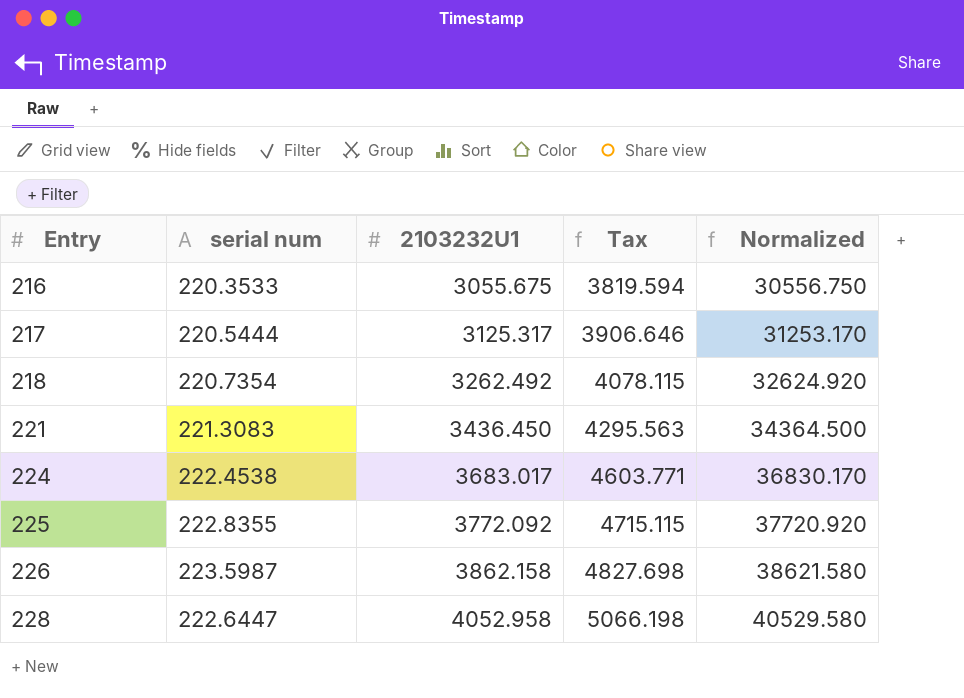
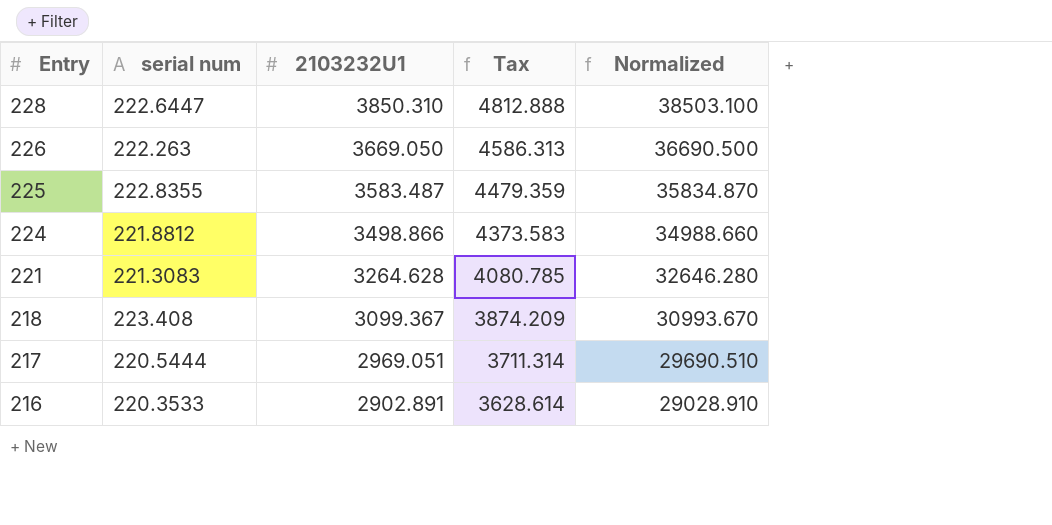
row order: Entry ascending -> Entry descending
228 | 2103232U1: 4052.958 -> 3850.310
228 | Tax: 5066.198 -> 4812.888
228 | Normalized: 40529.580 -> 38503.100
226 | serial num: 223.5987 -> 222.263
226 | 2103232U1: 3862.158 -> 3669.050
226 | Tax: 4827.698 -> 4586.313
226 | Normalized: 38621.580 -> 36690.500
225 | 2103232U1: 3772.092 -> 3583.487
225 | Tax: 4715.115 -> 4479.359
225 | Normalized: 37720.920 -> 35834.870
224 | serial num: 222.4538 -> 221.8812
224 | 2103232U1: 3683.017 -> 3498.866
224 | Tax: 4603.771 -> 4373.583
224 | Normalized: 36830.170 -> 34988.660
221 | 2103232U1: 3436.450 -> 3264.628
221 | Tax: 4295.563 -> 4080.785
221 | Normalized: 34364.500 -> 32646.280
218 | serial num: 220.7354 -> 223.408
218 | 2103232U1: 3262.492 -> 3099.367
218 | Tax: 4078.115 -> 3874.209
218 | Normalized: 32624.920 -> 30993.670
217 | 2103232U1: 3125.317 -> 2969.051
217 | Tax: 3906.646 -> 3711.314
217 | Normalized: 31253.170 -> 29690.510
216 | 2103232U1: 3055.675 -> 2902.891
216 | Tax: 3819.594 -> 3628.614
216 | Normalized: 30556.750 -> 29028.910

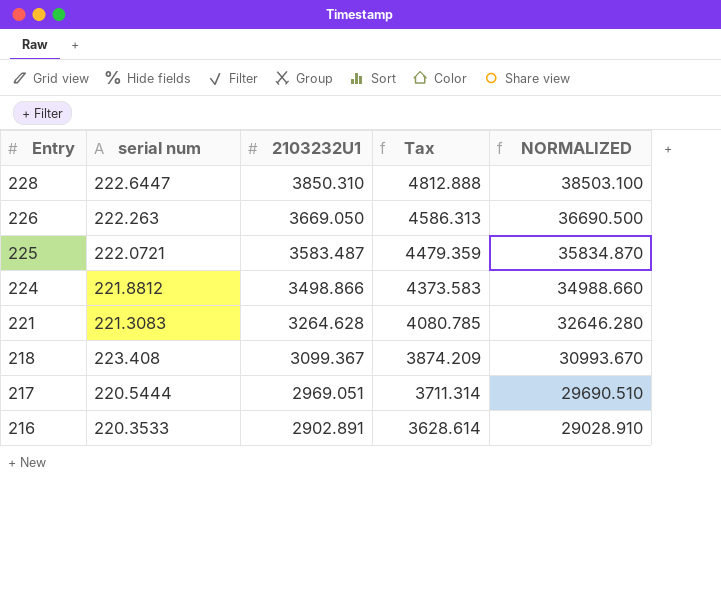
column name: Normalized -> NORMALIZED
225 | serial num: 222.8355 -> 222.0721

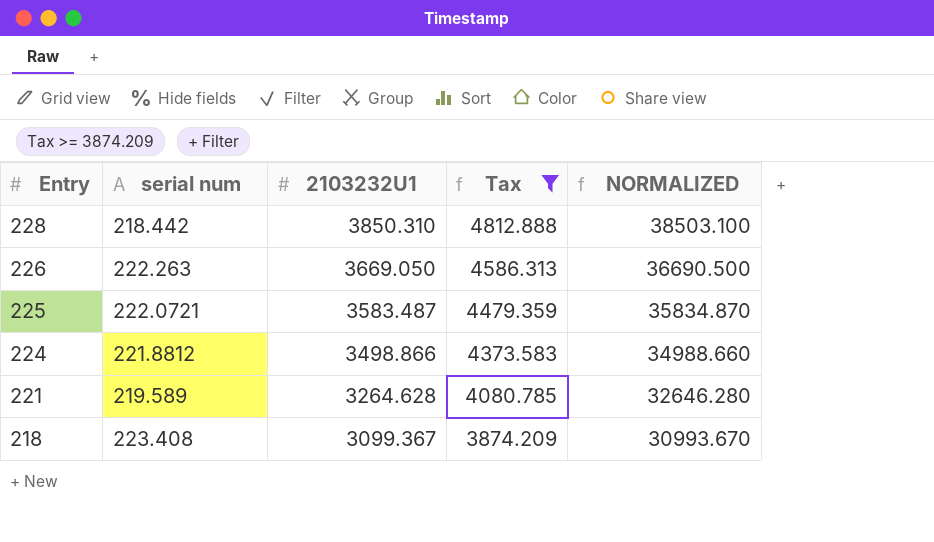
filter: none -> Tax >= 3874.209
228 | serial num: 222.6447 -> 218.442
221 | serial num: 221.3083 -> 219.589

